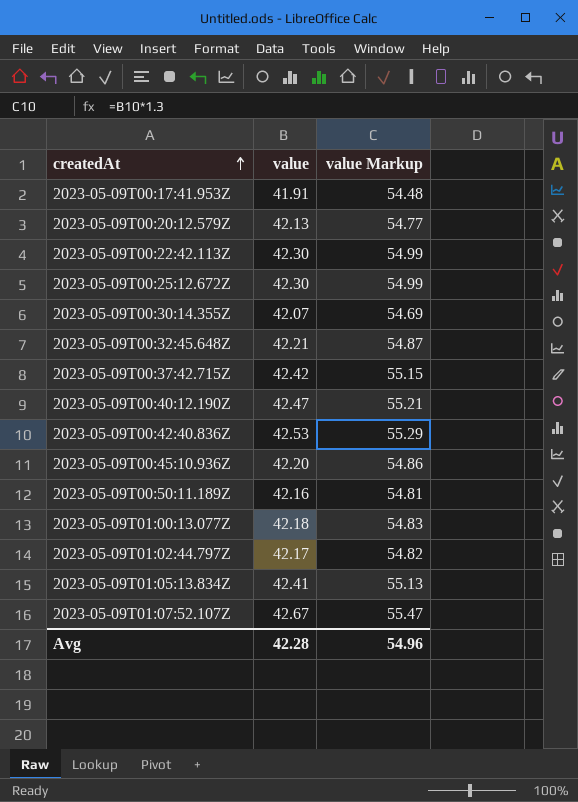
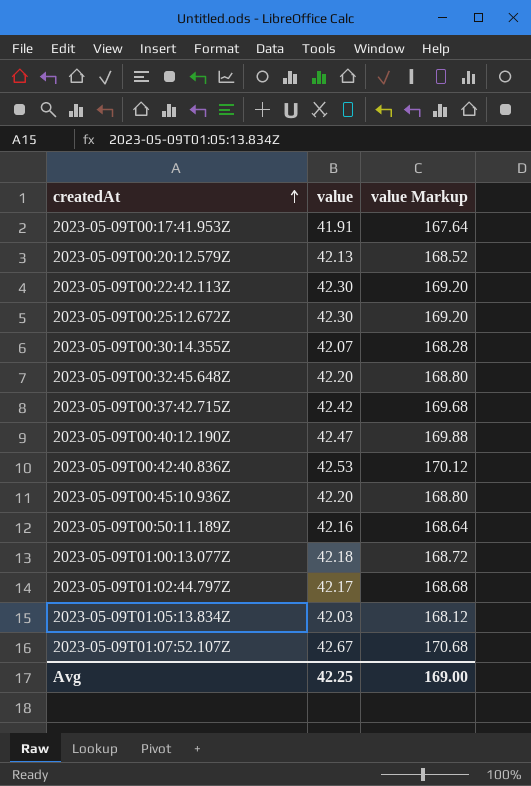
column value Markup | formula: [value] * 1.3 -> [value] * 4
2023-05-09T00:32:45.648Z | value: 42.21 -> 42.20
2023-05-09T01:05:13.834Z | value: 42.41 -> 42.03
Avg | value: 42.28 -> 42.25
Avg | value Markup: 54.96 -> 169.00

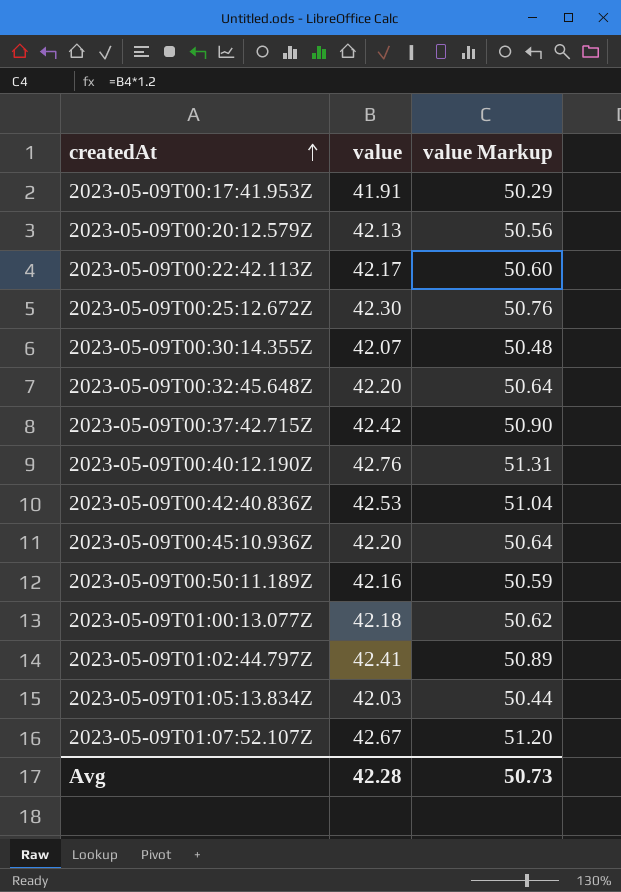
column value Markup | formula: [value] * 4 -> [value] * 1.2
2023-05-09T00:22:42.113Z | value: 42.30 -> 42.17
2023-05-09T00:40:12.190Z | value: 42.47 -> 42.76
2023-05-09T01:02:44.797Z | value: 42.17 -> 42.41
Avg | value: 42.25 -> 42.28
Avg | value Markup: 169.00 -> 50.73

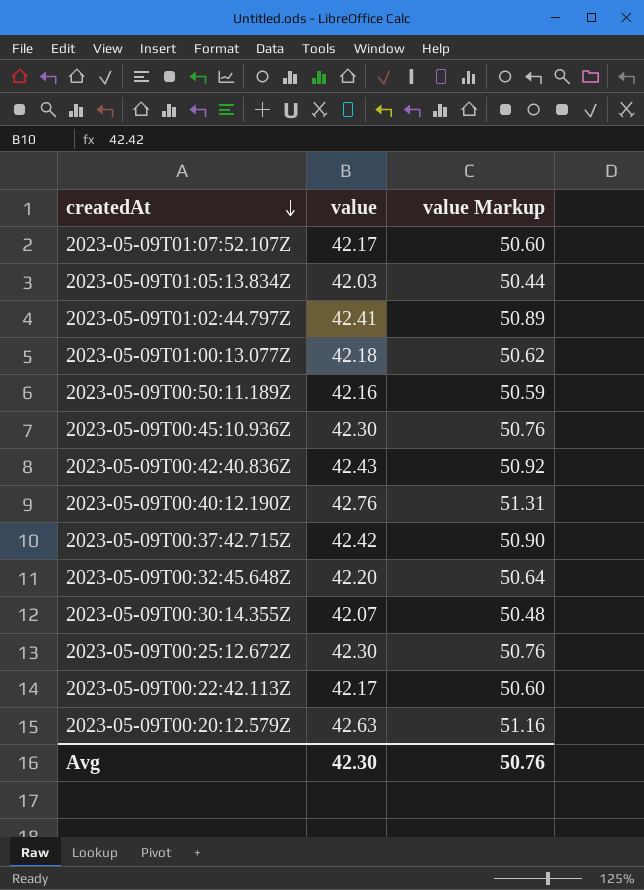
row order: createdAt ascending -> createdAt descending
row 2023-05-09T00:17:41.953Z: 41.91 | 50.29 -> none
2023-05-09T01:07:52.107Z | value: 42.67 -> 42.17
2023-05-09T01:07:52.107Z | value Markup: 51.20 -> 50.60
2023-05-09T00:45:10.936Z | value: 42.20 -> 42.30
2023-05-09T00:45:10.936Z | value Markup: 50.64 -> 50.76
2023-05-09T00:42:40.836Z | value: 42.53 -> 42.43
2023-05-09T00:42:40.836Z | value Markup: 51.04 -> 50.92
2023-05-09T00:20:12.579Z | value: 42.13 -> 42.63
2023-05-09T00:20:12.579Z | value Markup: 50.56 -> 51.16
Avg | value: 42.28 -> 42.30
Avg | value Markup: 50.73 -> 50.76

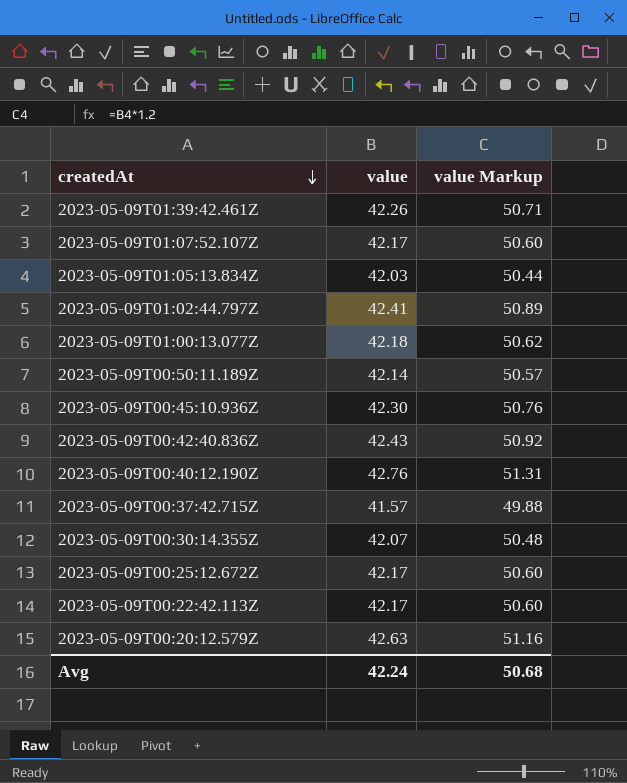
row 2023-05-09T00:32:45.648Z: 42.20 | 50.64 -> none
row 2023-05-09T01:39:42.461Z: none -> 42.26 | 50.71
2023-05-09T00:50:11.189Z | value: 42.16 -> 42.14
2023-05-09T00:50:11.189Z | value Markup: 50.59 -> 50.57
2023-05-09T00:37:42.715Z | value: 42.42 -> 41.57
2023-05-09T00:37:42.715Z | value Markup: 50.90 -> 49.88
2023-05-09T00:25:12.672Z | value: 42.30 -> 42.17
2023-05-09T00:25:12.672Z | value Markup: 50.76 -> 50.60
Avg | value: 42.30 -> 42.24
Avg | value Markup: 50.76 -> 50.68

